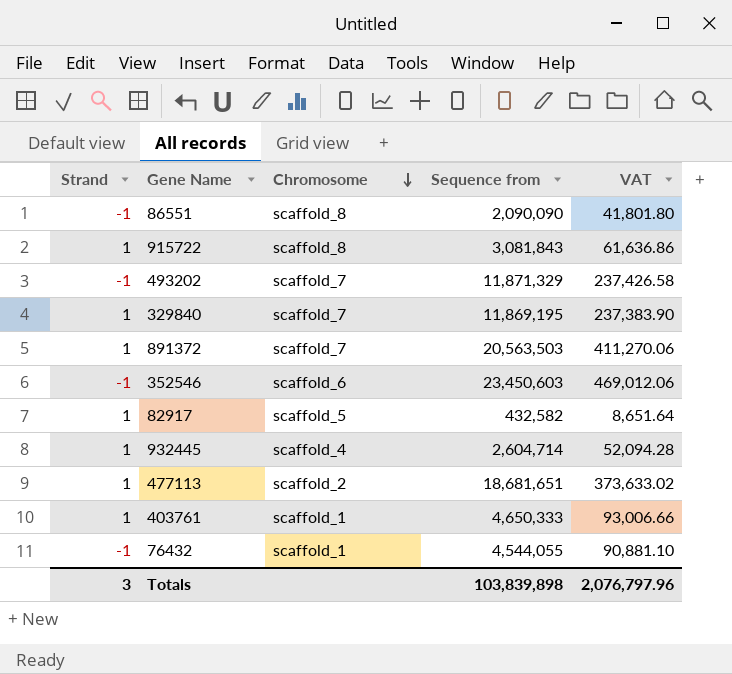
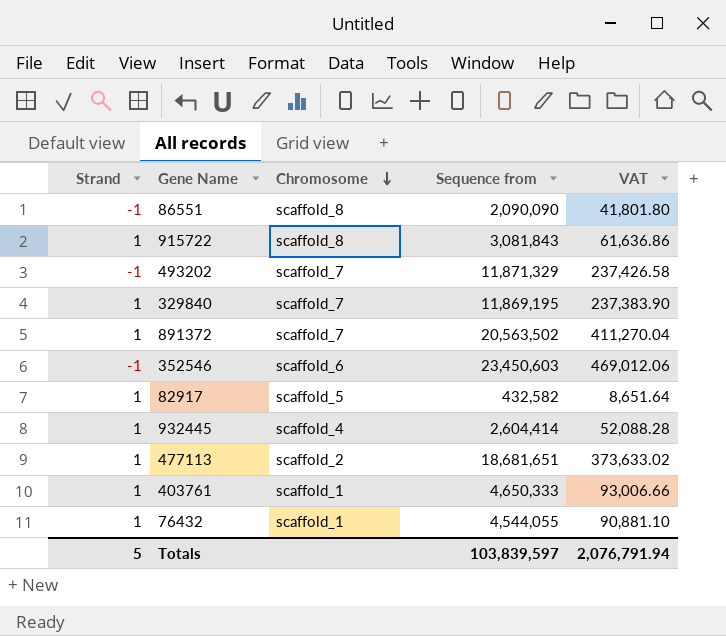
891372 | Sequence from: 20,563,503 -> 20,563,502
891372 | VAT: 411,270.06 -> 411,270.04
932445 | Sequence from: 2,604,714 -> 2,604,414
932445 | VAT: 52,094.28 -> 52,088.28
76432 | Strand: -1 -> 1
Totals | Strand: 3 -> 5
Totals | Sequence from: 103,839,898 -> 103,839,597
Totals | VAT: 2,076,797.96 -> 2,076,791.94

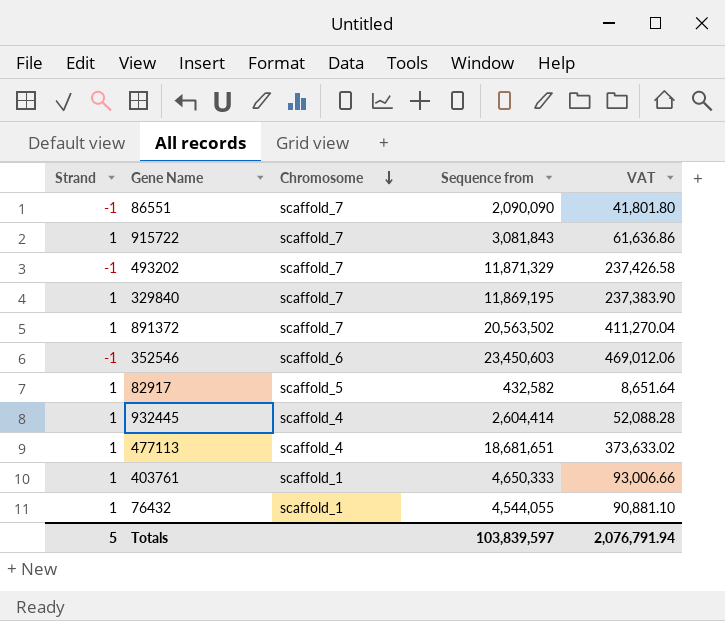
86551 | Chromosome: scaffold_8 -> scaffold_7
915722 | Chromosome: scaffold_8 -> scaffold_7
477113 | Chromosome: scaffold_2 -> scaffold_4

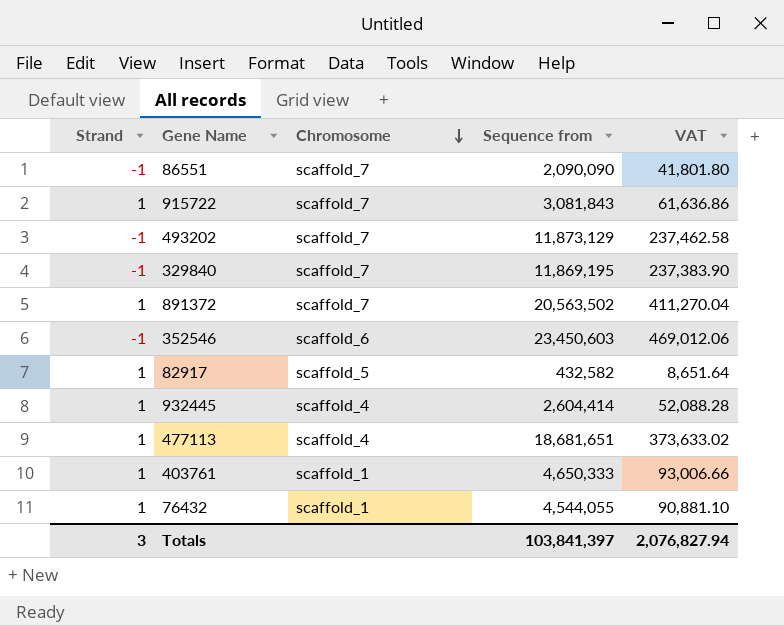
493202 | Sequence from: 11,871,329 -> 11,873,129
493202 | VAT: 237,426.58 -> 237,462.58
329840 | Strand: 1 -> -1
Totals | Strand: 5 -> 3
Totals | Sequence from: 103,839,597 -> 103,841,397
Totals | VAT: 2,076,791.94 -> 2,076,827.94

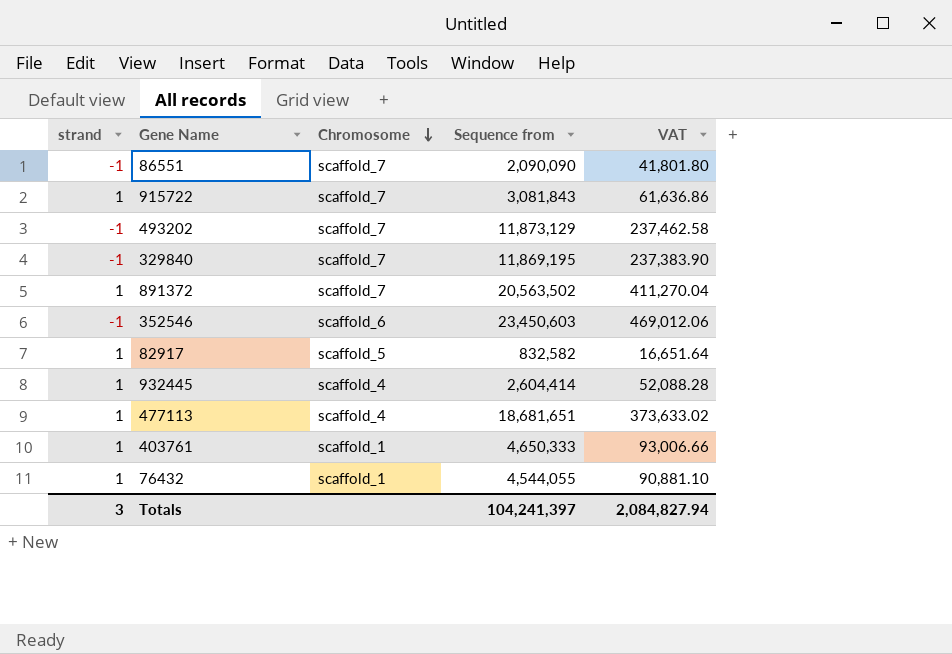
column name: Strand -> strand
82917 | Sequence from: 432,582 -> 832,582
82917 | VAT: 8,651.64 -> 16,651.64
Totals | Sequence from: 103,841,397 -> 104,241,397
Totals | VAT: 2,076,827.94 -> 2,084,827.94

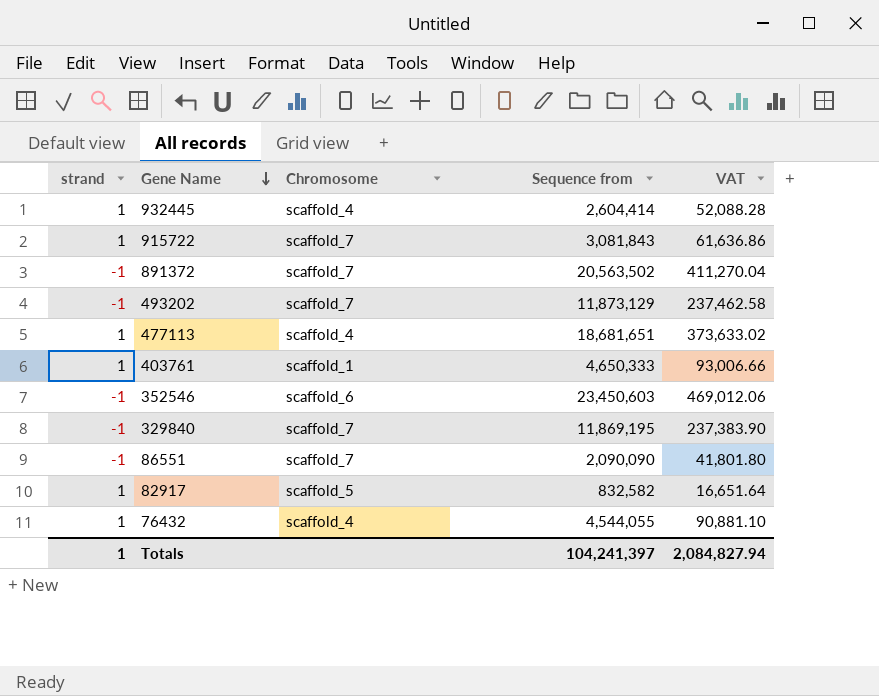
row order: Chromosome descending -> Gene Name descending
891372 | strand: 1 -> -1
76432 | Chromosome: scaffold_1 -> scaffold_4
Totals | strand: 3 -> 1

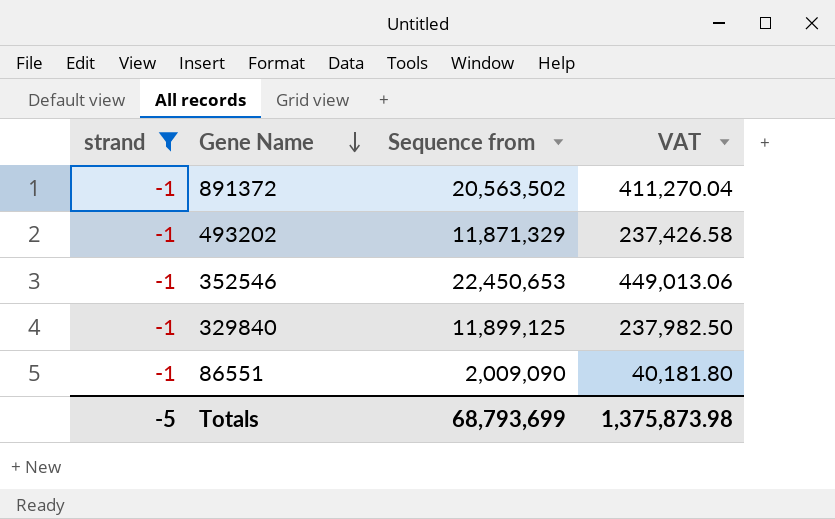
filter: none -> strand = -1
column Chromosome | position: 3 -> none
493202 | Sequence from: 11,873,129 -> 11,871,329
493202 | VAT: 237,462.58 -> 237,426.58
352546 | Sequence from: 23,450,603 -> 22,450,653
352546 | VAT: 469,012.06 -> 449,013.06
329840 | Sequence from: 11,869,195 -> 11,899,125
329840 | VAT: 237,383.90 -> 237,982.50
86551 | Sequence from: 2,090,090 -> 2,009,090
86551 | VAT: 41,801.80 -> 40,181.80
Totals | strand: 1 -> -5
Totals | Sequence from: 104,241,397 -> 68,793,699
Totals | VAT: 2,084,827.94 -> 1,375,873.98

